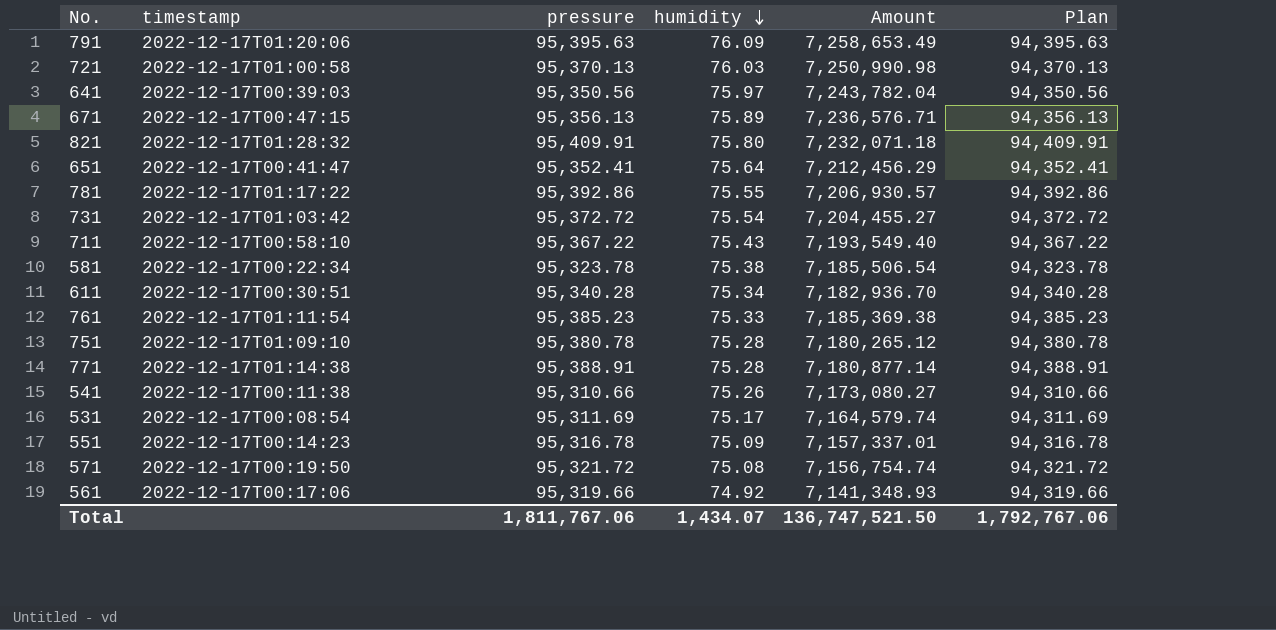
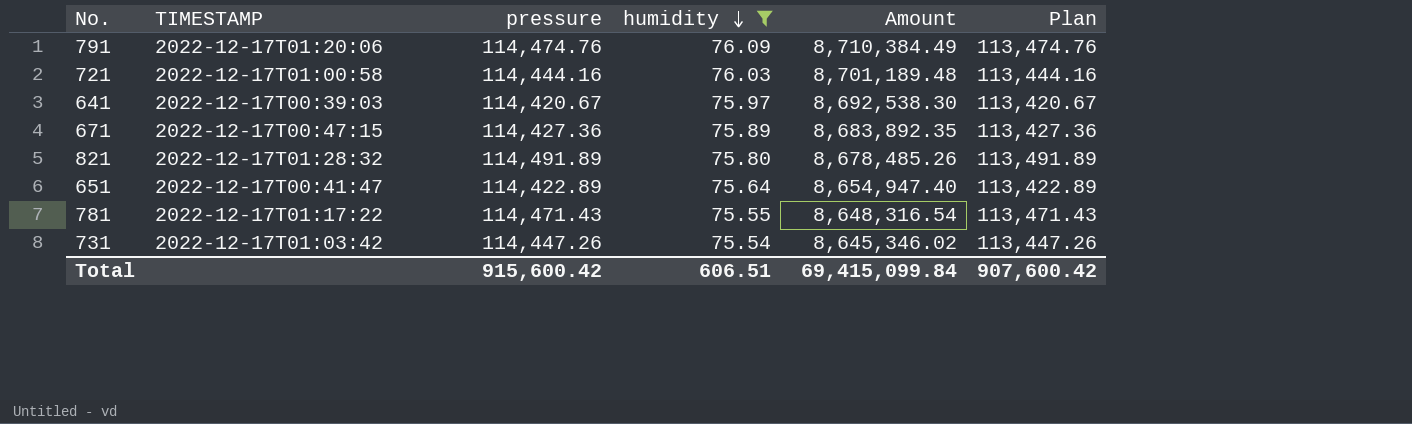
filter: none -> humidity >= 75.54
column name: timestamp -> TIMESTAMP
791 | pressure: 95,395.63 -> 114,474.76
791 | Amount: 7,258,653.49 -> 8,710,384.49
791 | Plan: 94,395.63 -> 113,474.76
721 | pressure: 95,370.13 -> 114,444.16
721 | Amount: 7,250,990.98 -> 8,701,189.48
721 | Plan: 94,370.13 -> 113,444.16
641 | pressure: 95,350.56 -> 114,420.67
641 | Amount: 7,243,782.04 -> 8,692,538.30
641 | Plan: 94,350.56 -> 113,420.67
671 | pressure: 95,356.13 -> 114,427.36
671 | Amount: 7,236,576.71 -> 8,683,892.35
671 | Plan: 94,356.13 -> 113,427.36
821 | pressure: 95,409.91 -> 114,491.89
821 | Amount: 7,232,071.18 -> 8,678,485.26
821 | Plan: 94,409.91 -> 113,491.89
651 | pressure: 95,352.41 -> 114,422.89
651 | Amount: 7,212,456.29 -> 8,654,947.40
651 | Plan: 94,352.41 -> 113,422.89
781 | pressure: 95,392.86 -> 114,471.43
781 | Amount: 7,206,930.57 -> 8,648,316.54
781 | Plan: 94,392.86 -> 113,471.43
731 | pressure: 95,372.72 -> 114,447.26
731 | Amount: 7,204,455.27 -> 8,645,346.02
731 | Plan: 94,372.72 -> 113,447.26
Total | pressure: 1,811,767.06 -> 915,600.42
Total | humidity: 1,434.07 -> 606.51
Total | Amount: 136,747,521.50 -> 69,415,099.84
Total | Plan: 1,792,767.06 -> 907,600.42

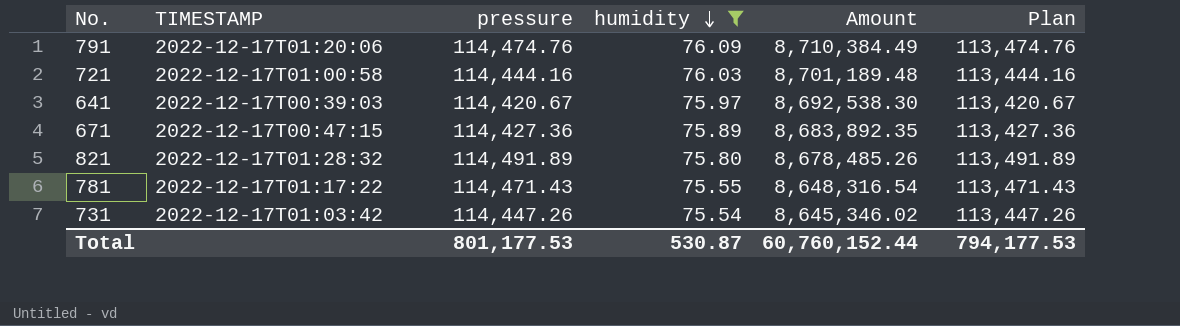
row 651: 2022-12-17T00:41:47 | 114,422.89 | 75.64 | 8,654,947.40 | 113,422.89 -> none
Total | pressure: 915,600.42 -> 801,177.53
Total | humidity: 606.51 -> 530.87
Total | Amount: 69,415,099.84 -> 60,760,152.44
Total | Plan: 907,600.42 -> 794,177.53

